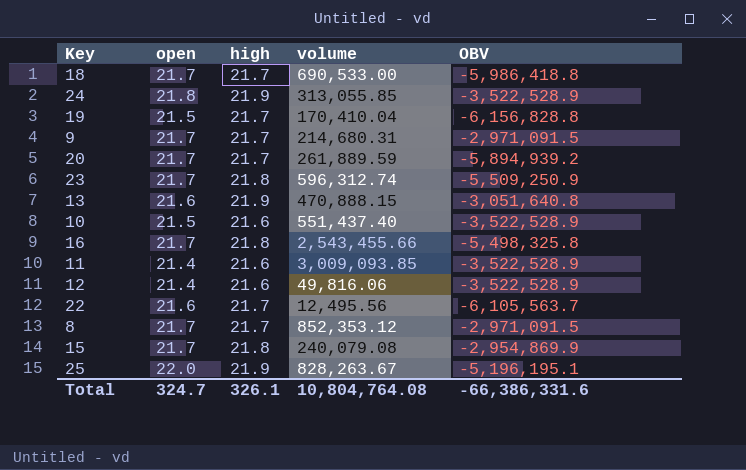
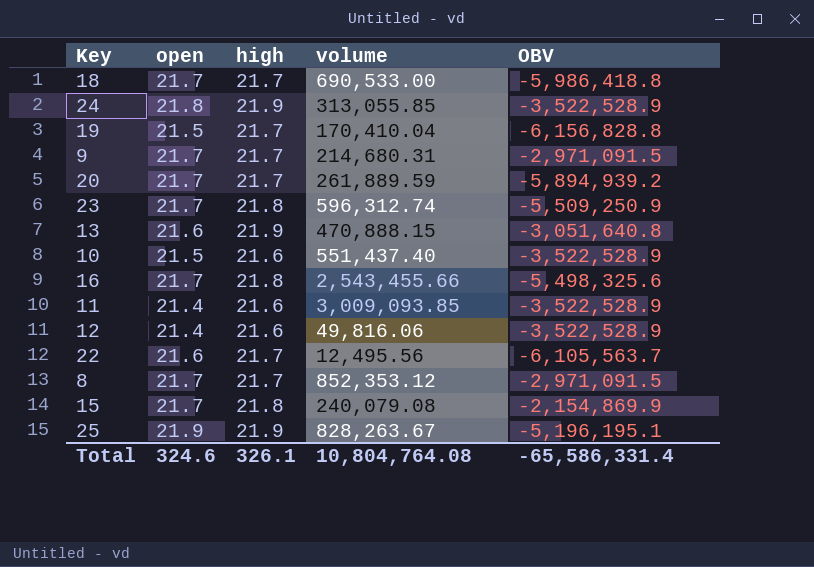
16 | OBV: -5,498,325.8 -> -5,498,325.6
15 | OBV: -2,954,869.9 -> -2,154,869.9
25 | open: 22.0 -> 21.9
Total | open: 324.7 -> 324.6
Total | OBV: -66,386,331.6 -> -65,586,331.4

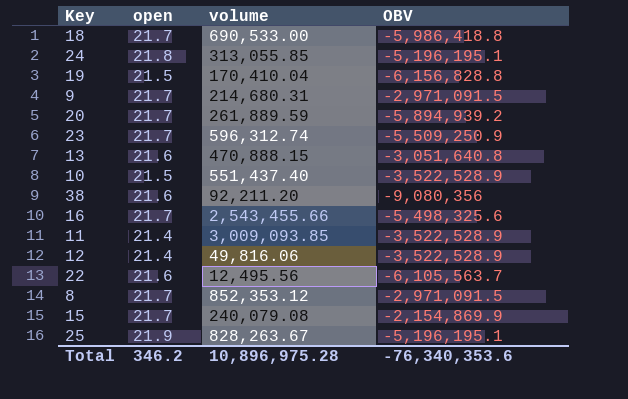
column high | position: 3 -> none
24 | OBV: -3,522,528.9 -> -5,196,195.1
row 38: none -> 21.6 | 92,211.20 | -9,080,356
Total | open: 324.6 -> 346.2
Total | volume: 10,804,764.08 -> 10,896,975.28
Total | OBV: -65,586,331.4 -> -76,340,353.6

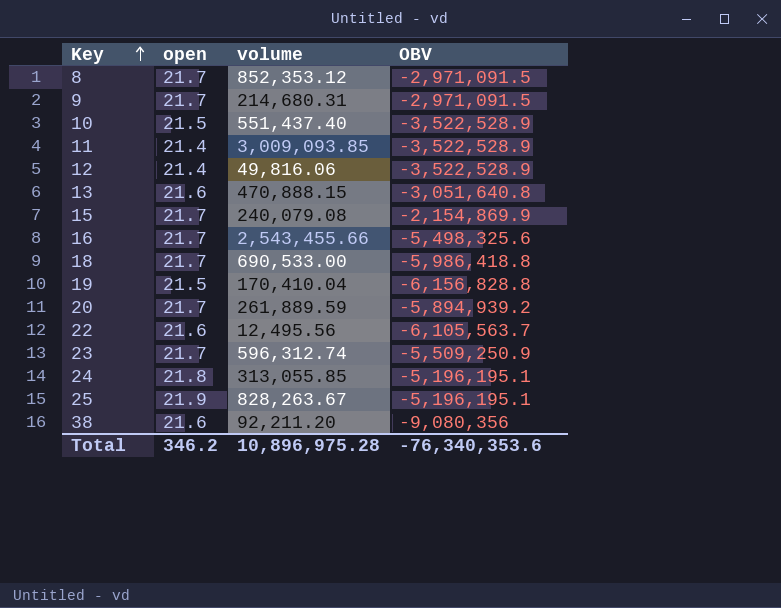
row order: none -> Key ascending

